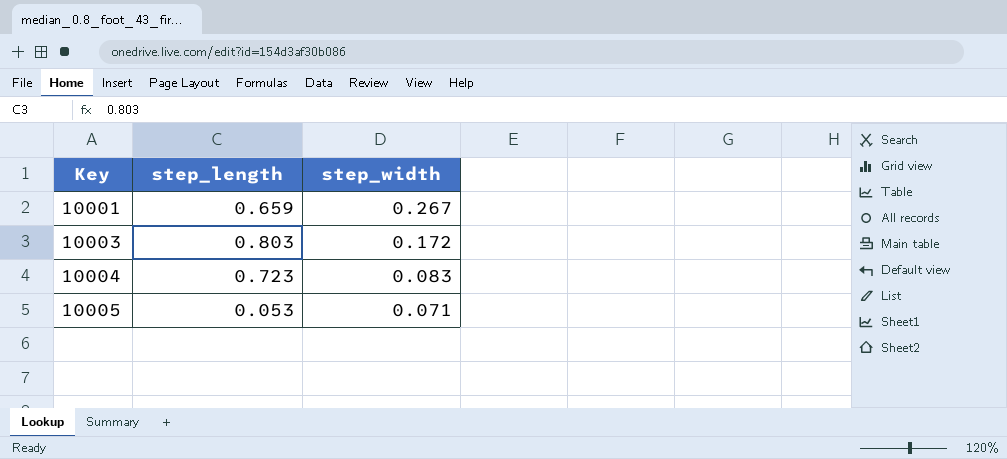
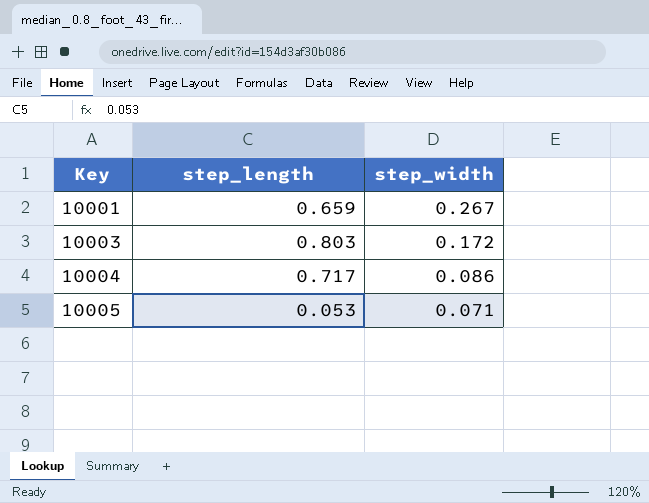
10004 | step_length: 0.723 -> 0.717
10004 | step_width: 0.083 -> 0.086

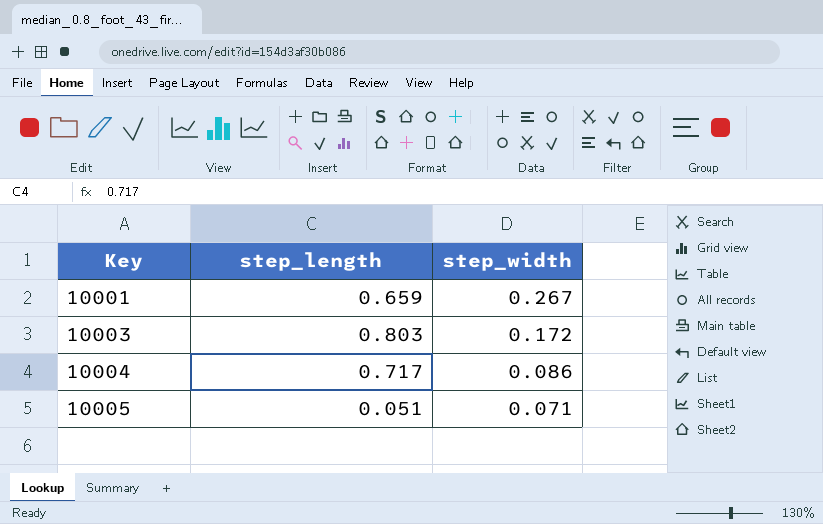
10005 | step_length: 0.053 -> 0.051

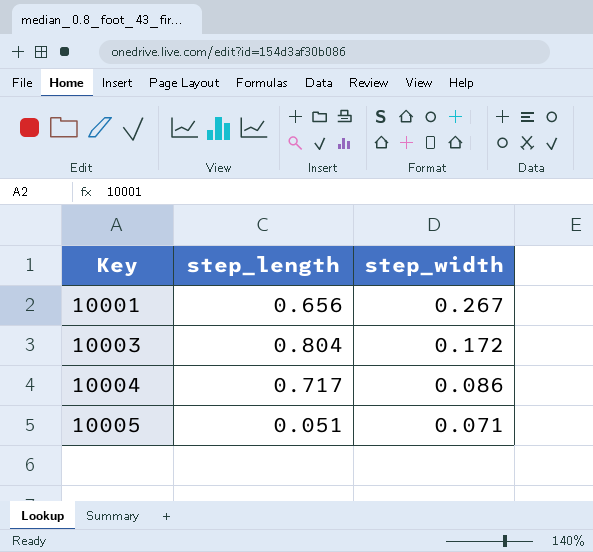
10001 | step_length: 0.659 -> 0.656
10003 | step_length: 0.803 -> 0.804

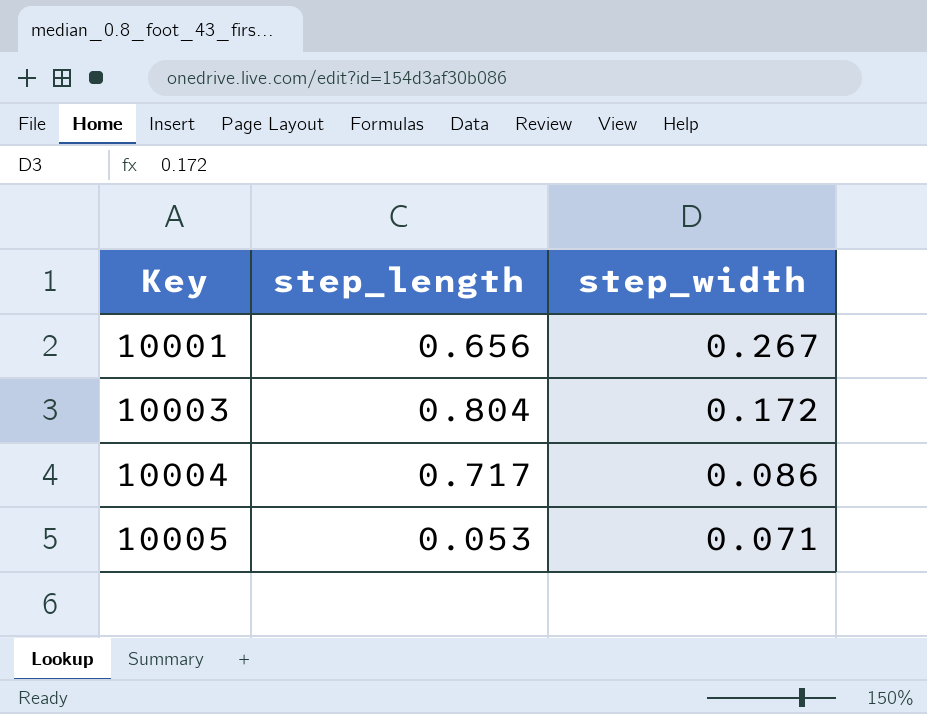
10005 | step_length: 0.051 -> 0.053

